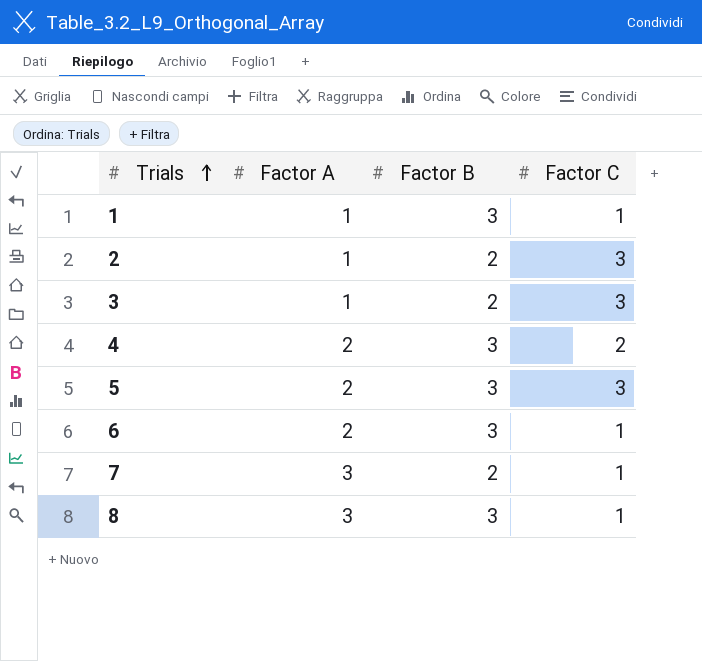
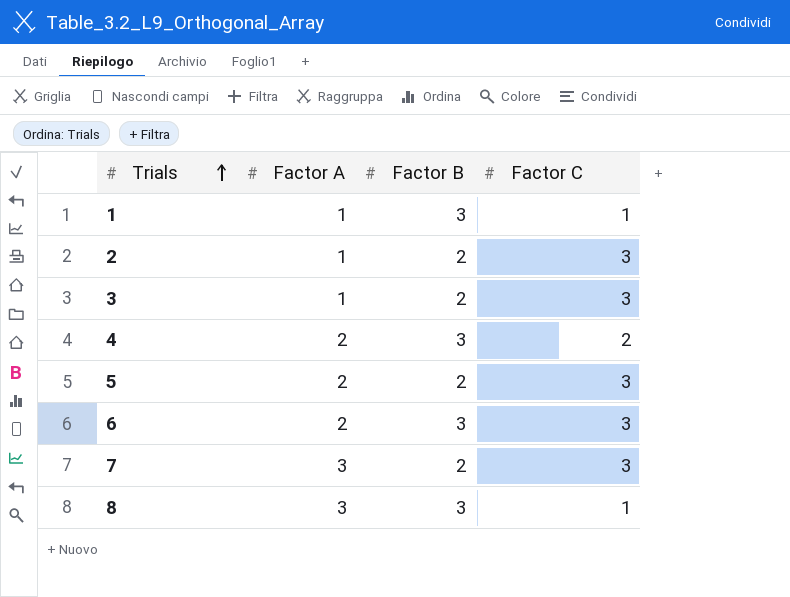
5 | Factor B: 3 -> 2
6 | Factor C: 1 -> 3
7 | Factor C: 1 -> 3

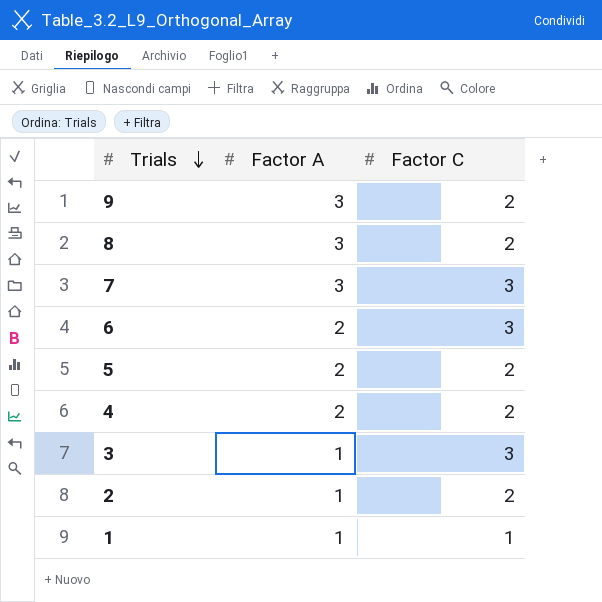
row order: Trials ascending -> Trials descending
column Factor B | position: 3 -> none
row 9: none -> 3 | 2
8 | Factor C: 1 -> 2
5 | Factor C: 3 -> 2
2 | Factor C: 3 -> 2

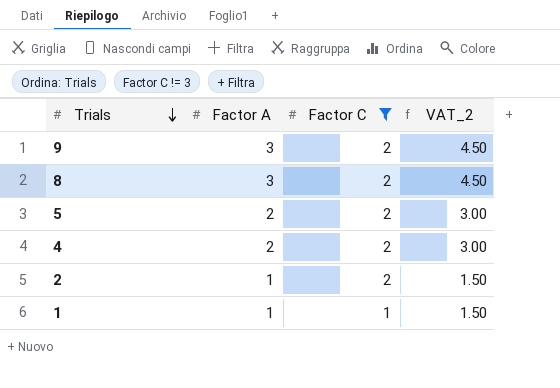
filter: none -> Factor C != 3
column VAT_2 | formula: none -> [Factor A] * 1.5

